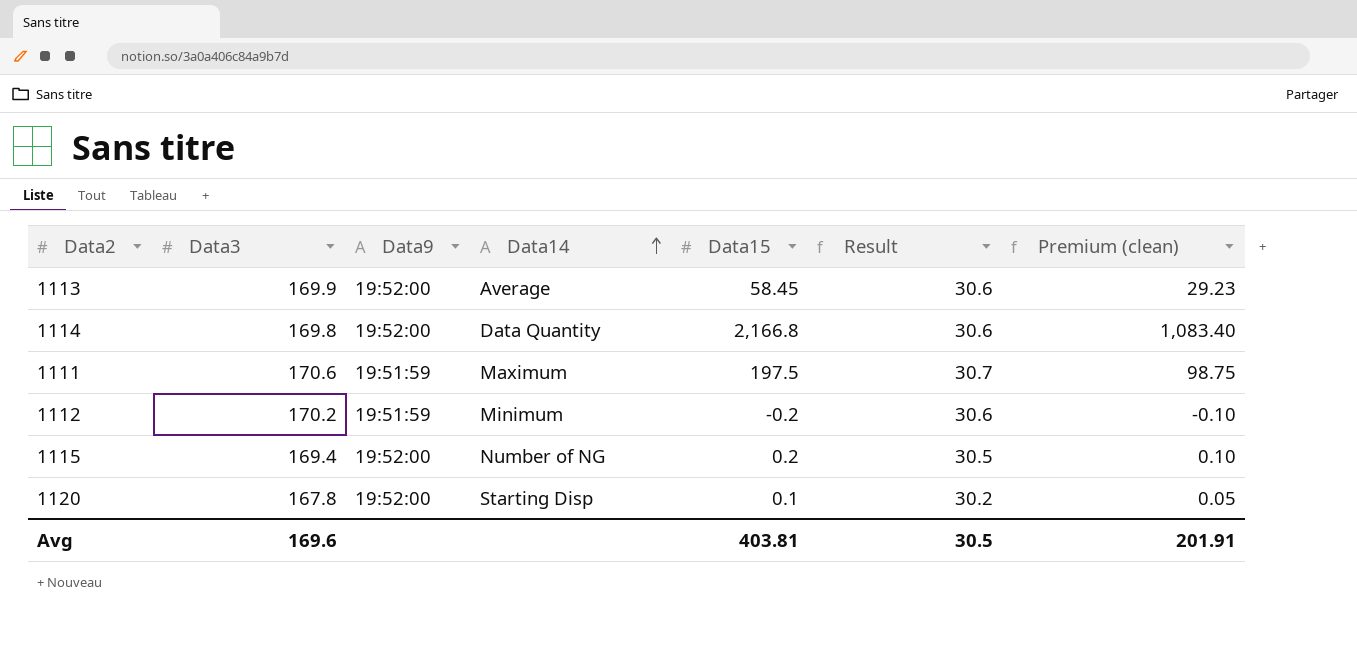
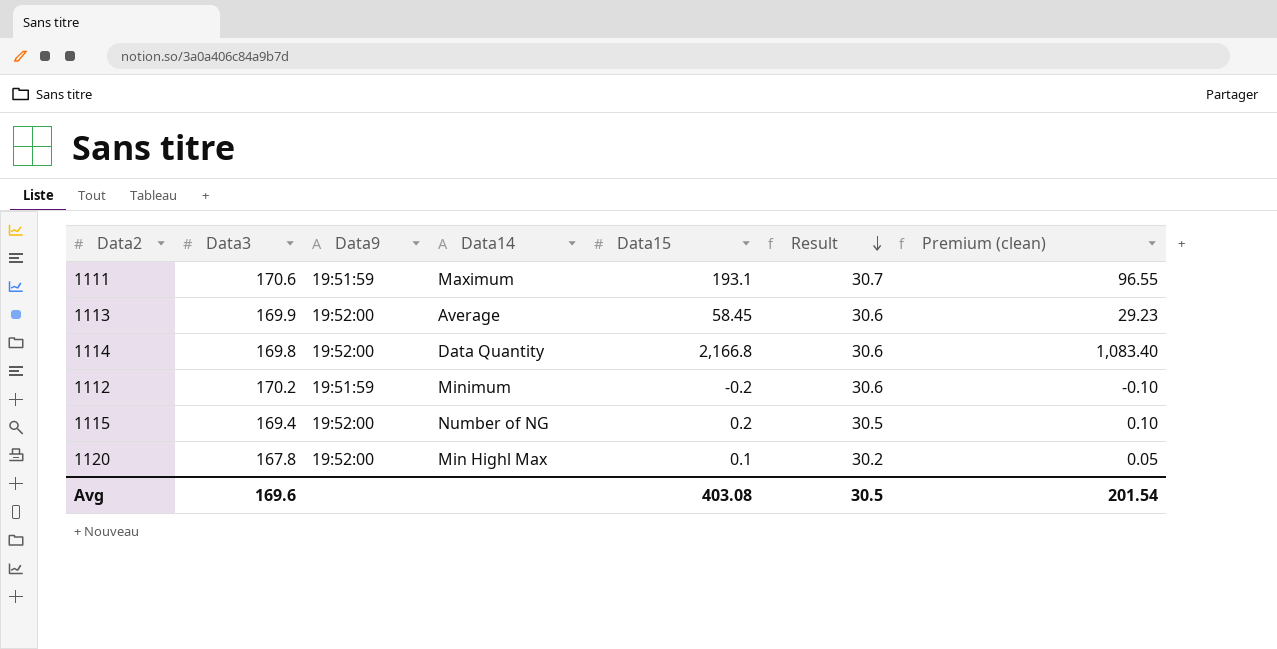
row order: Data14 ascending -> Result descending
1111 | Data15: 197.5 -> 193.1
1111 | Premium (clean): 98.75 -> 96.55
1120 | Data14: Starting Disp -> Min Highl Max
Avg | Data15: 403.81 -> 403.08
Avg | Premium (clean): 201.91 -> 201.54

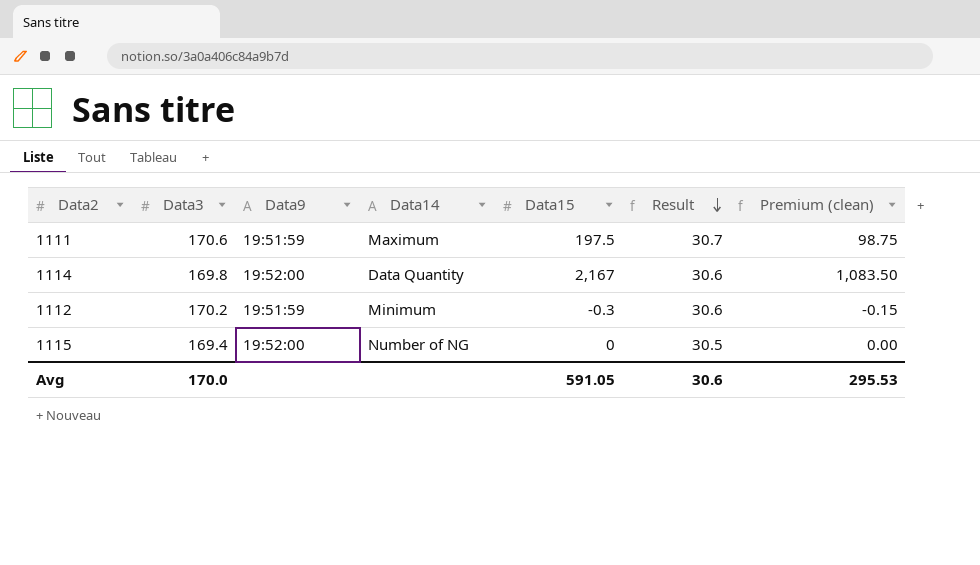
row 1113: 169.9 | 19:52:00 | Average | 58.45 | 30.6 | 29.23 -> none
row 1120: 167.8 | 19:52:00 | Min Highl Max | 0.1 | 30.2 | 0.05 -> none
1111 | Data15: 193.1 -> 197.5
1111 | Premium (clean): 96.55 -> 98.75
1114 | Data15: 2,166.8 -> 2,167
1114 | Premium (clean): 1,083.40 -> 1,083.50
1112 | Data15: -0.2 -> -0.3
1112 | Premium (clean): -0.10 -> -0.15
1115 | Data15: 0.2 -> 0
1115 | Premium (clean): 0.10 -> 0.00
Avg | Data3: 169.6 -> 170.0
Avg | Data15: 403.08 -> 591.05
Avg | Result: 30.5 -> 30.6
Avg | Premium (clean): 201.54 -> 295.53

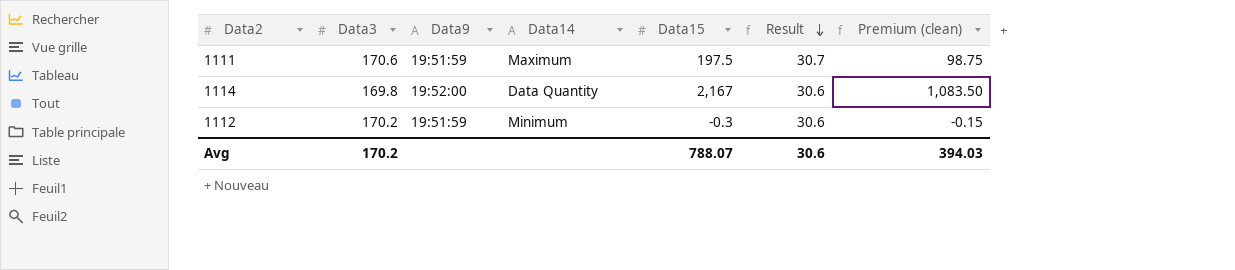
row 1115: 169.4 | 19:52:00 | Number of NG | 0 | 30.5 | 0.00 -> none
Avg | Data3: 170.0 -> 170.2
Avg | Data15: 591.05 -> 788.07
Avg | Premium (clean): 295.53 -> 394.03

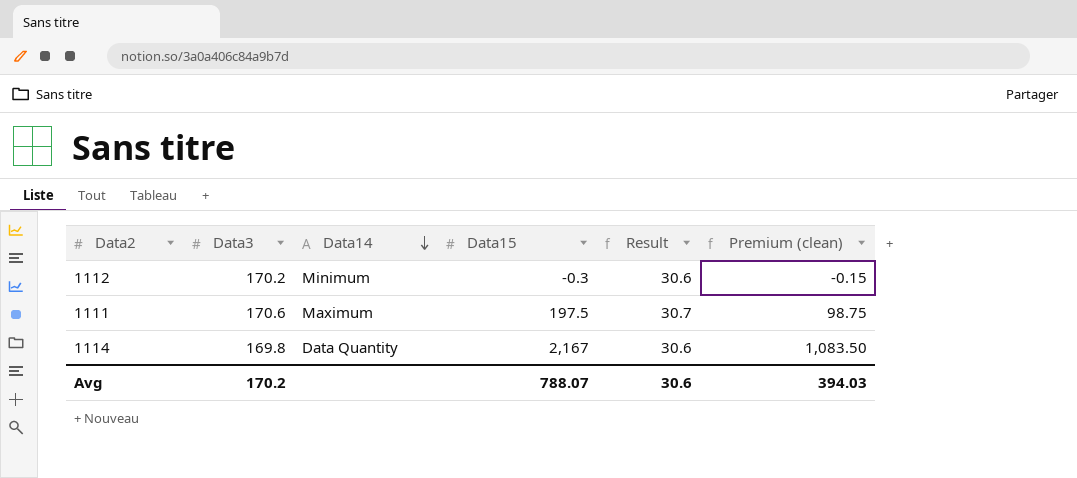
row order: Result descending -> Data14 descending
column Data9 | position: 3 -> none

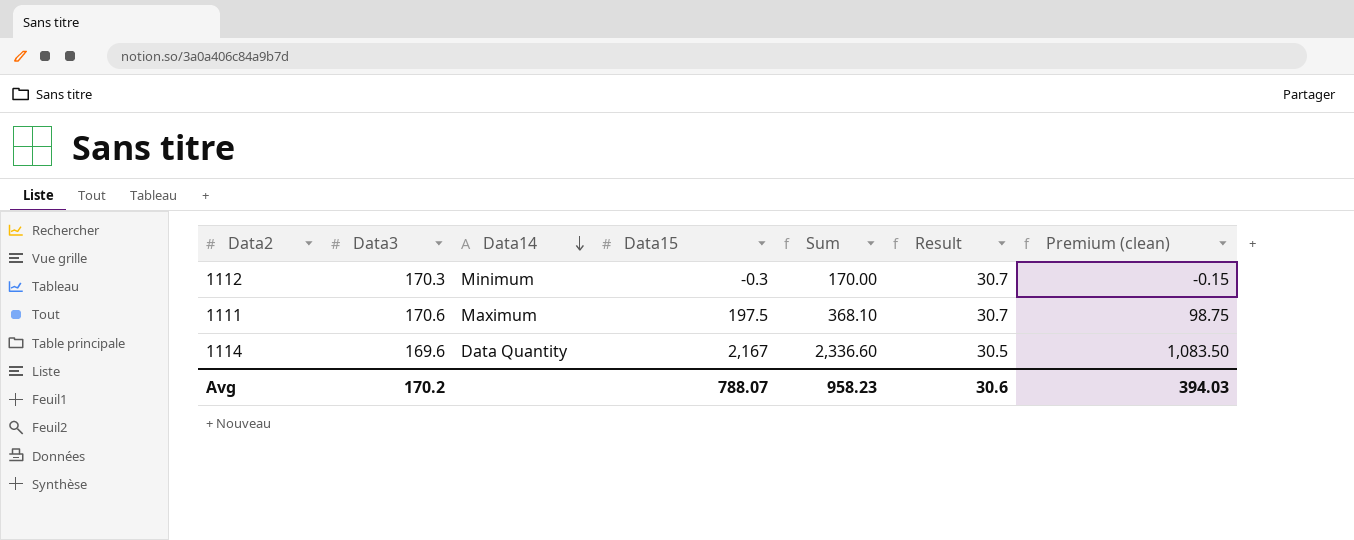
column Sum | formula: none -> [Data3] + [Data15]
1112 | Data3: 170.2 -> 170.3
1112 | Result: 30.6 -> 30.7
1114 | Data3: 169.8 -> 169.6
1114 | Result: 30.6 -> 30.5

